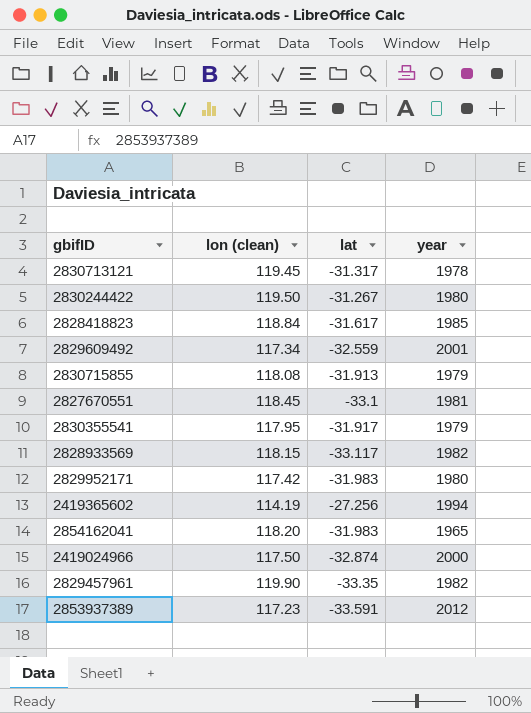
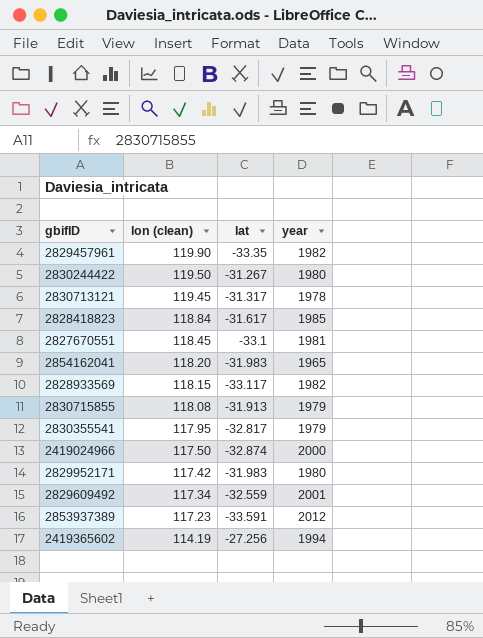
row order: none -> lon (clean) descending
2830355541 | lat: -31.917 -> -32.817

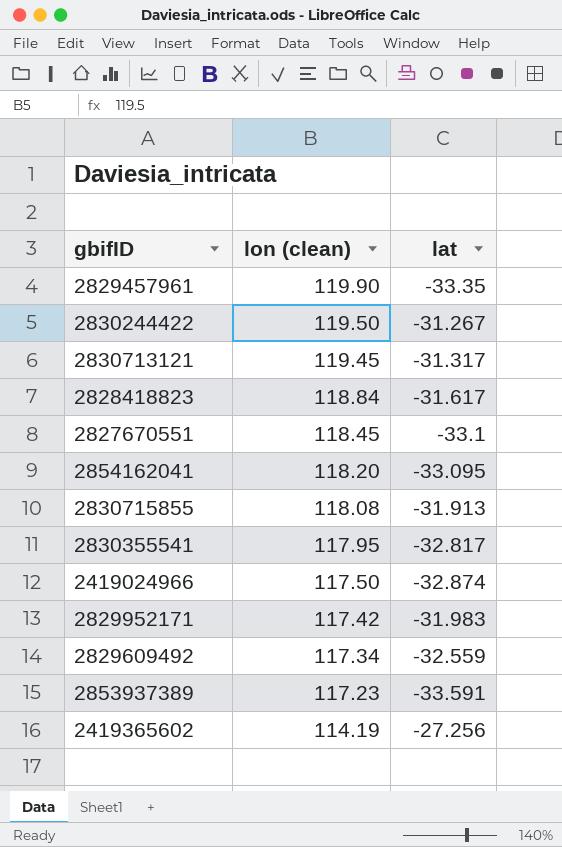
column year | position: 4 -> none
row 2828933569: 118.15 | -33.117 | 1982 -> none
2854162041 | lat: -31.983 -> -33.095

